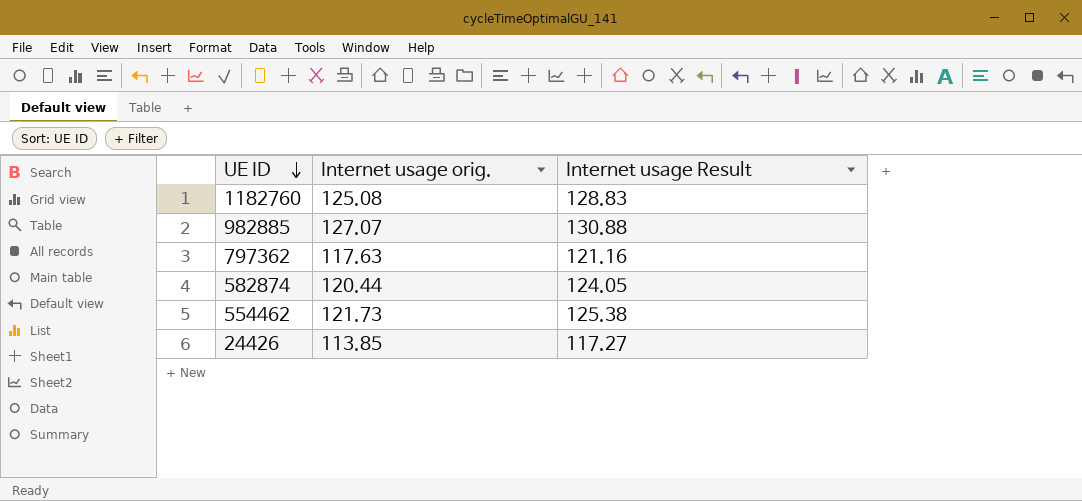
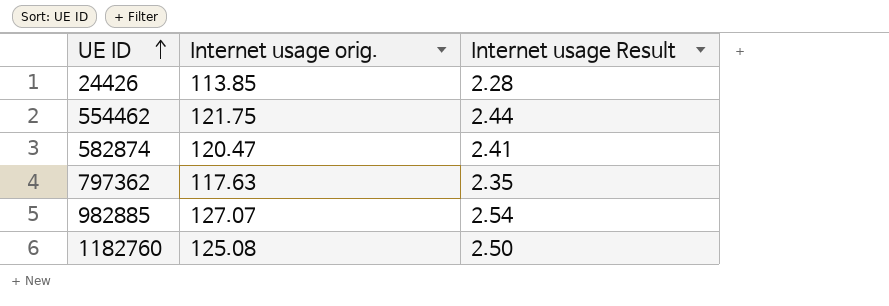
row order: UE ID descending -> UE ID ascending
column Internet usage Result | formula: [Internet usage orig.] * 1.03 -> [Internet usage orig.] * 0.02
554462 | Internet usage orig.: 121.73 -> 121.75
582874 | Internet usage orig.: 120.44 -> 120.47

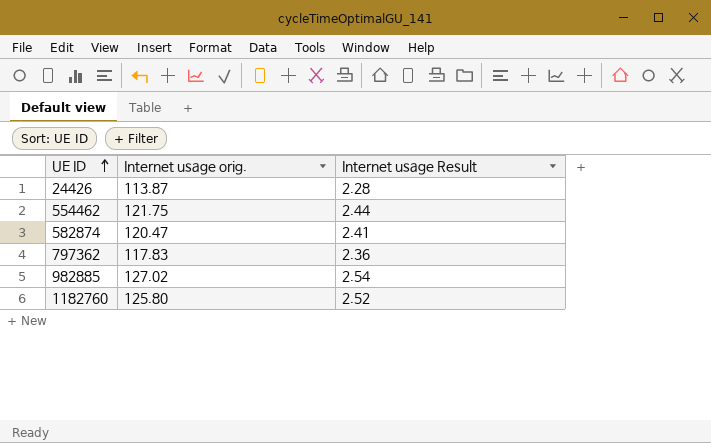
24426 | Internet usage orig.: 113.85 -> 113.87
797362 | Internet usage orig.: 117.63 -> 117.83
797362 | Internet usage Result: 2.35 -> 2.36
982885 | Internet usage orig.: 127.07 -> 127.02
1182760 | Internet usage orig.: 125.08 -> 125.80
1182760 | Internet usage Result: 2.50 -> 2.52

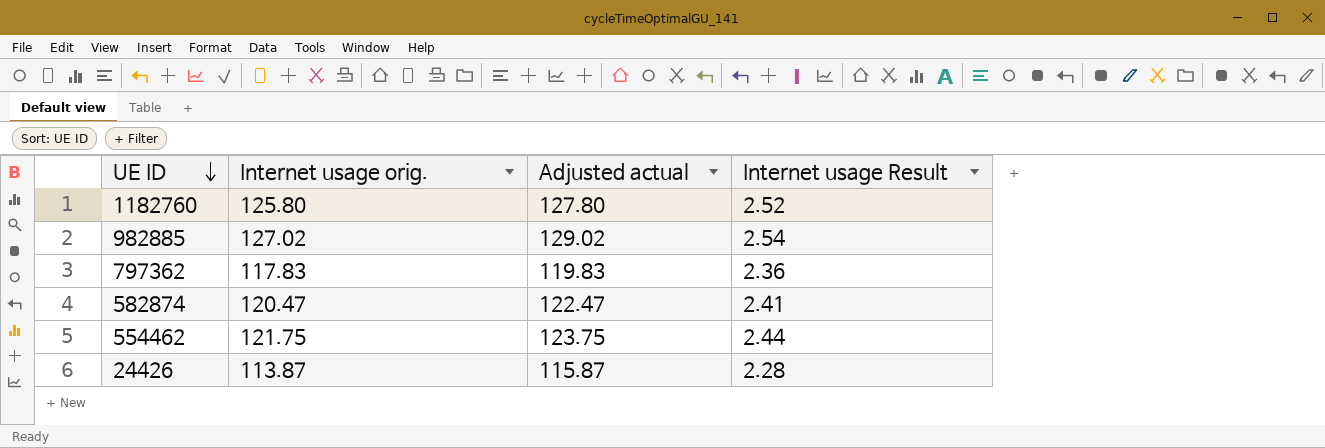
row order: UE ID ascending -> UE ID descending
column Adjusted actual | formula: none -> [Internet usage orig.] + 2

